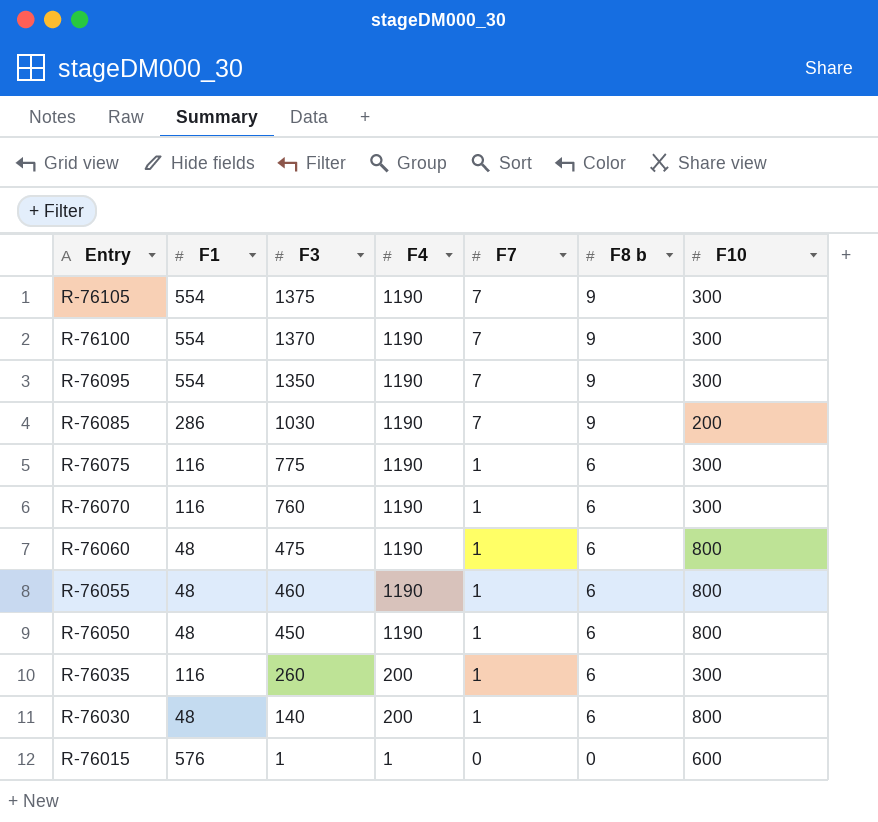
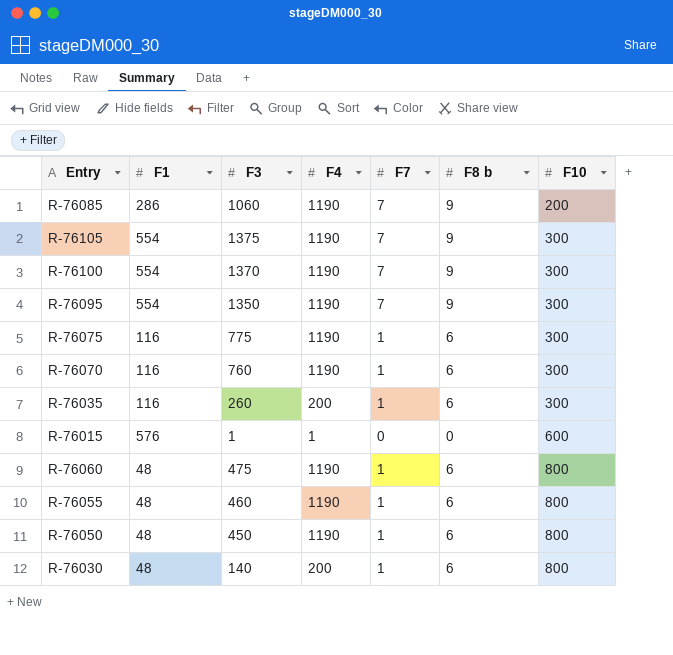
row order: Entry descending -> F10 ascending
R-76085 | F3: 1030 -> 1060

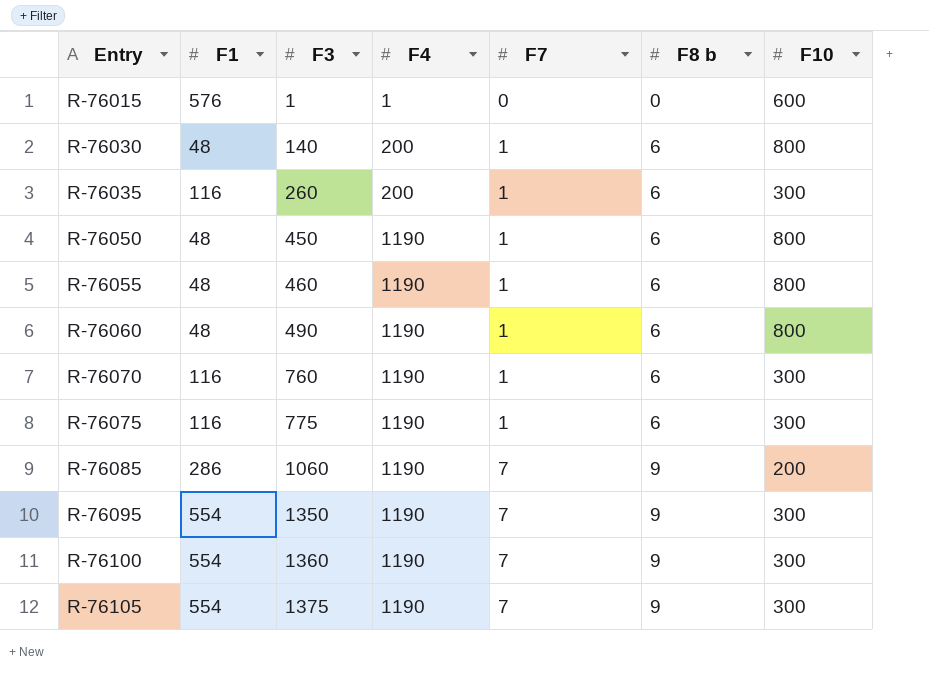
row order: F10 ascending -> Entry ascending
R-76060 | F3: 475 -> 490
R-76100 | F3: 1370 -> 1360

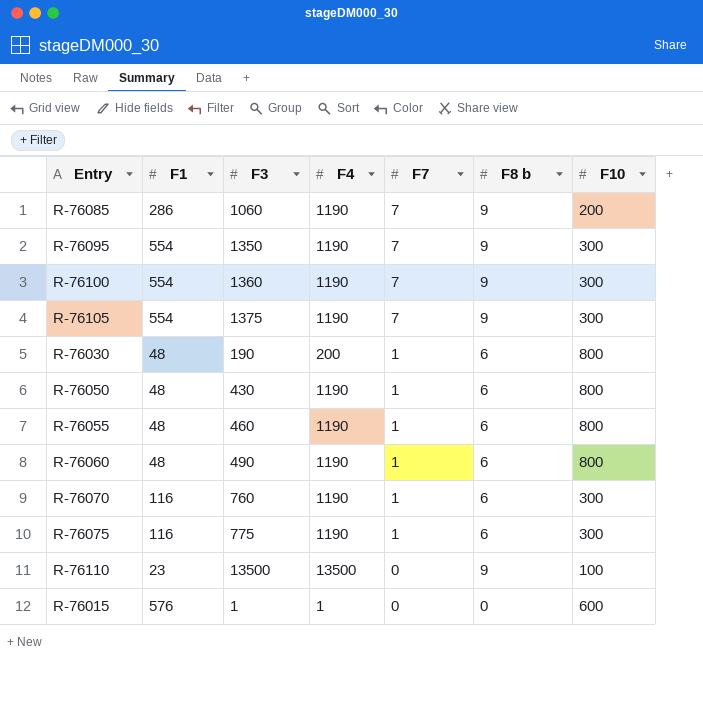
row order: Entry ascending -> F7 descending
row R-76035: 116 | 260 | 200 | 1 | 6 | 300 -> none
R-76030 | F3: 140 -> 190
R-76050 | F3: 450 -> 430
row R-76110: none -> 23 | 13500 | 13500 | 0 | 9 | 100

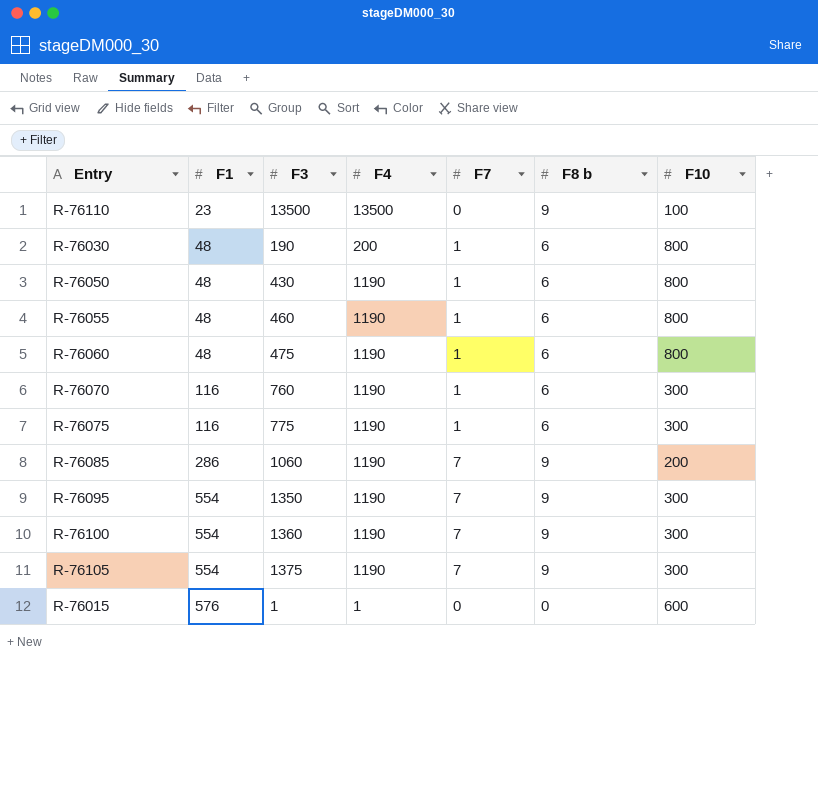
row order: F7 descending -> F1 ascending
R-76060 | F3: 490 -> 475

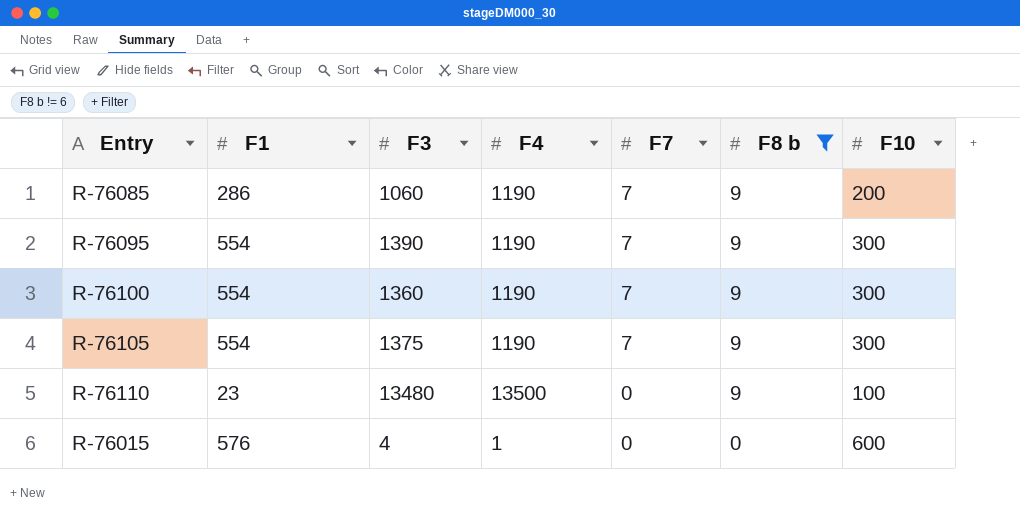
filter: none -> F8 b != 6
row order: F1 ascending -> F7 descending
R-76095 | F3: 1350 -> 1390
R-76110 | F3: 13500 -> 13480
R-76015 | F3: 1 -> 4

